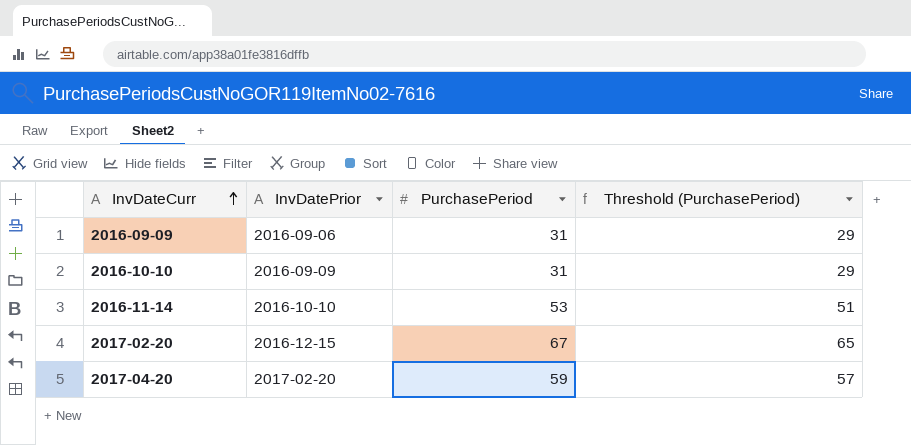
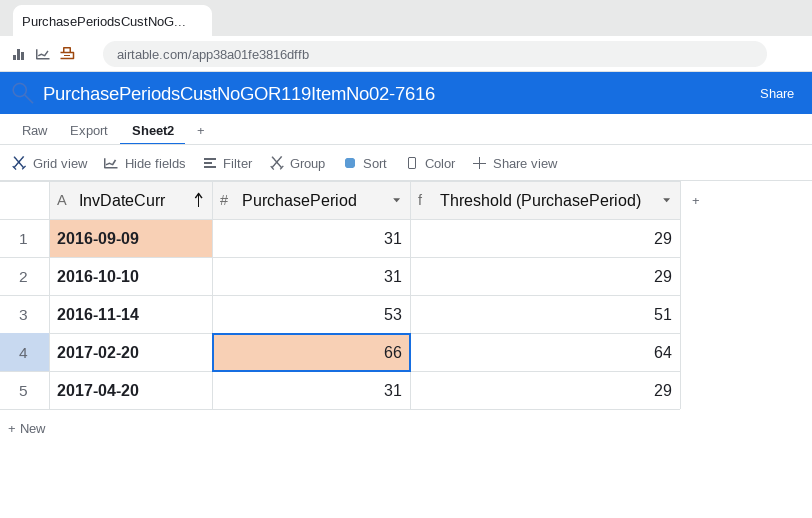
column InvDatePrior | position: 2 -> none
2017-02-20 | PurchasePeriod: 67 -> 66
2017-02-20 | Threshold (PurchasePeriod): 65 -> 64
2017-04-20 | PurchasePeriod: 59 -> 31
2017-04-20 | Threshold (PurchasePeriod): 57 -> 29

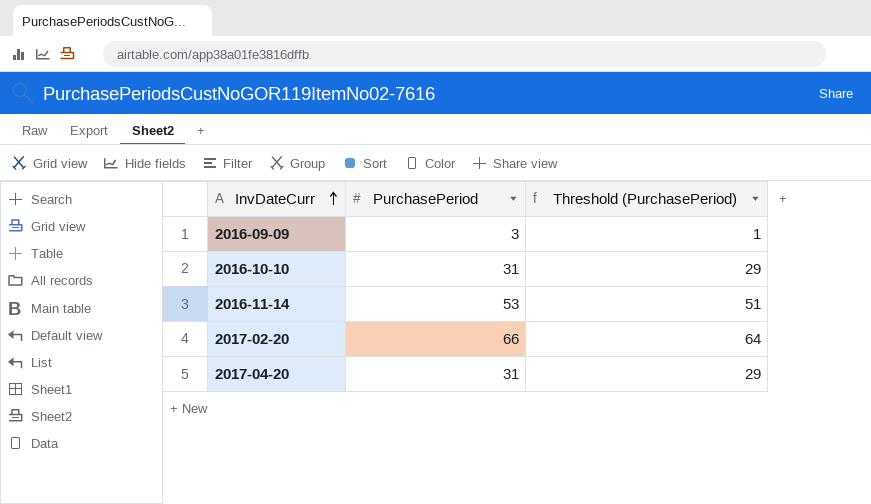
2016-09-09 | PurchasePeriod: 31 -> 3
2016-09-09 | Threshold (PurchasePeriod): 29 -> 1

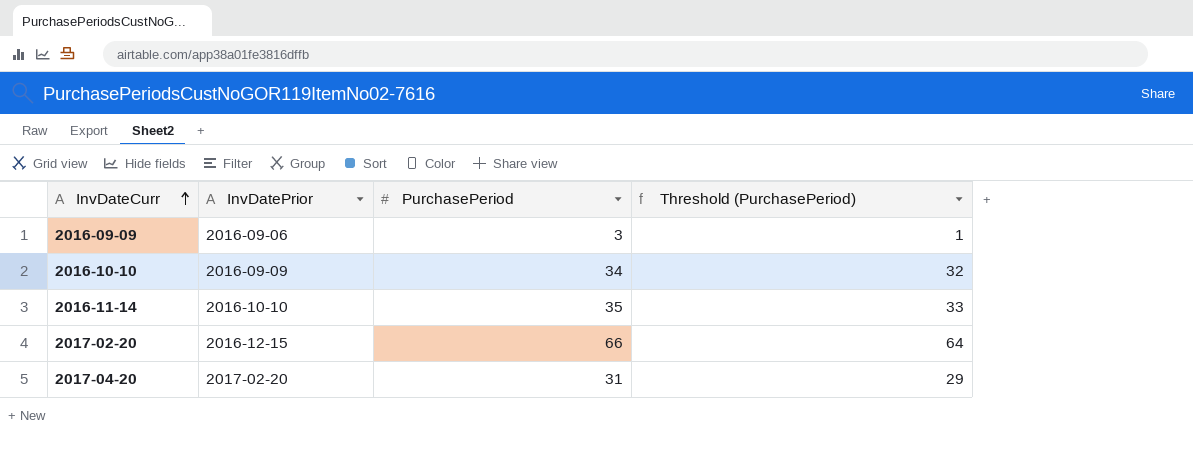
column InvDatePrior | position: none -> 2
2016-10-10 | PurchasePeriod: 31 -> 34
2016-10-10 | Threshold (PurchasePeriod): 29 -> 32
2016-11-14 | PurchasePeriod: 53 -> 35
2016-11-14 | Threshold (PurchasePeriod): 51 -> 33

